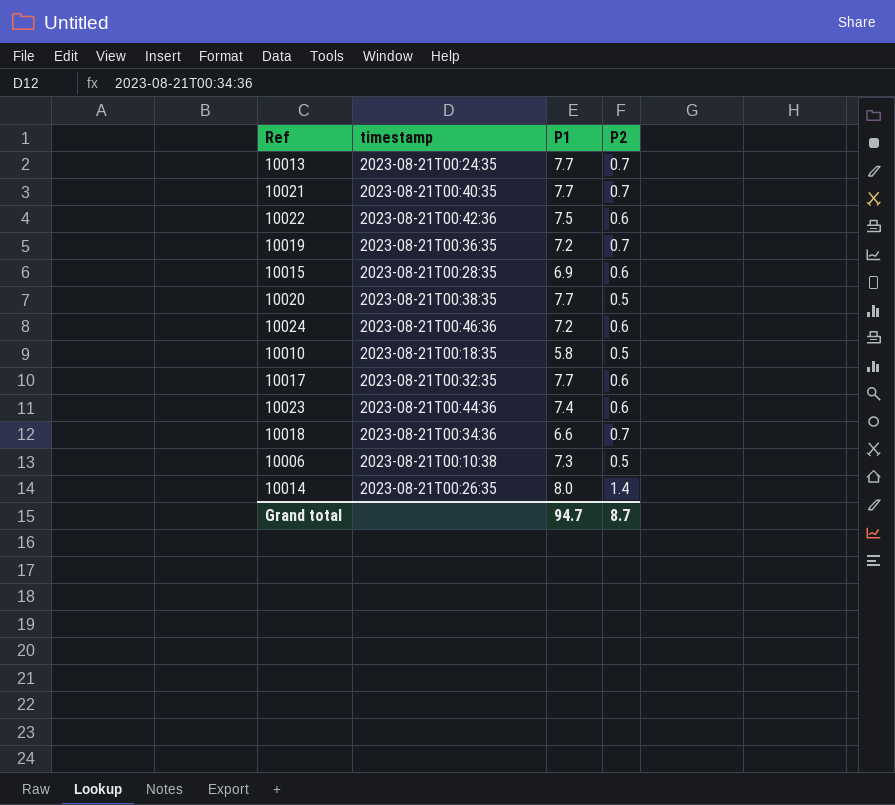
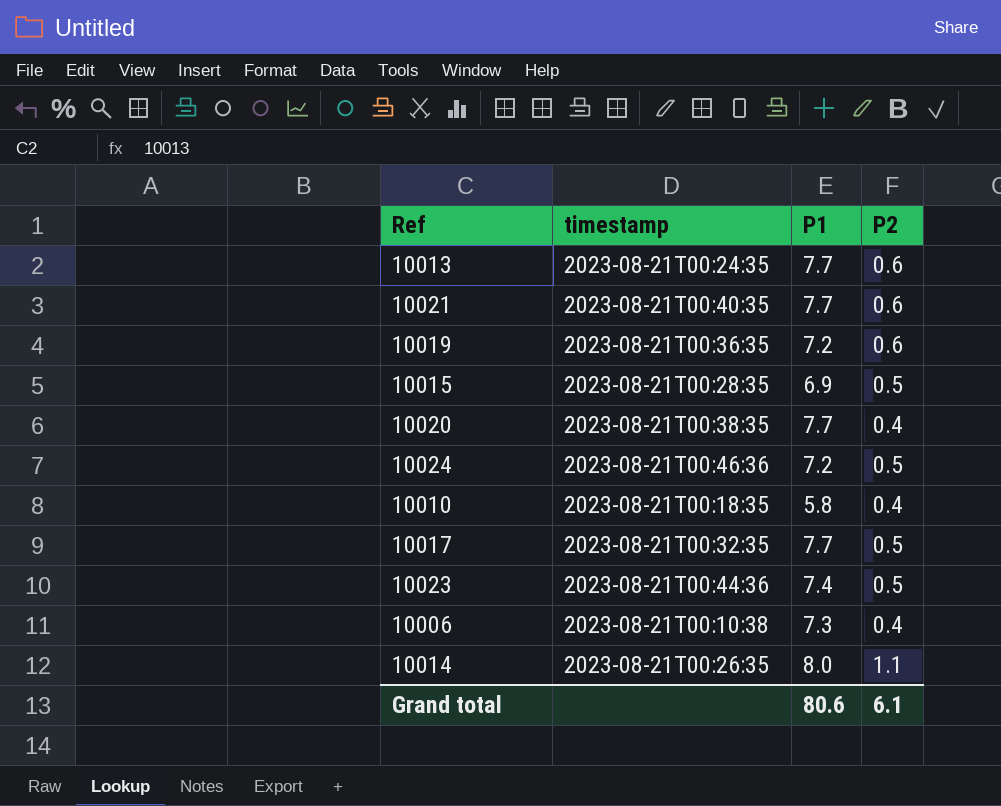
row 10022: 2023-08-21T00:42:36 | 7.5 | 0.6 -> none
row 10018: 2023-08-21T00:34:36 | 6.6 | 0.7 -> none
10013 | P2: 0.7 -> 0.6
10021 | P2: 0.7 -> 0.6
10019 | P2: 0.7 -> 0.6
10015 | P2: 0.6 -> 0.5
10020 | P2: 0.5 -> 0.4
10024 | P2: 0.6 -> 0.5
10010 | P2: 0.5 -> 0.4
10017 | P2: 0.6 -> 0.5
10023 | P2: 0.6 -> 0.5
10006 | P2: 0.5 -> 0.4
10014 | P2: 1.4 -> 1.1
Grand total | P1: 94.7 -> 80.6
Grand total | P2: 8.7 -> 6.1

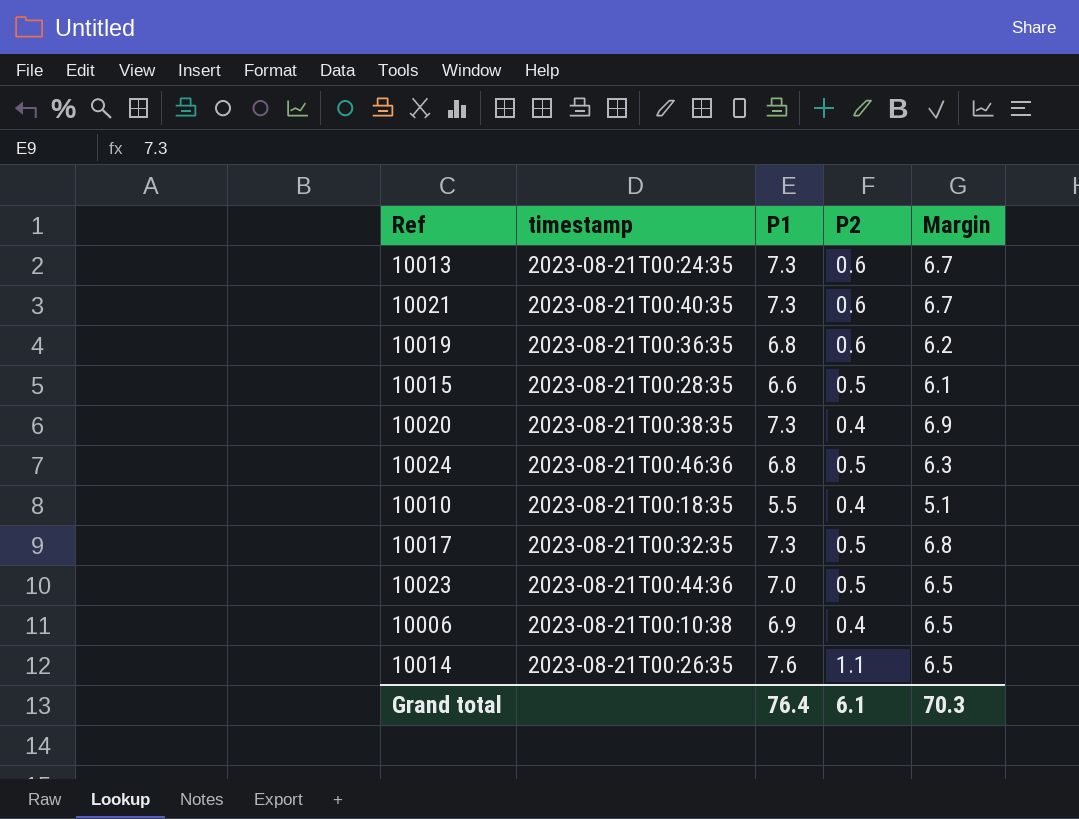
column Margin | formula: none -> [P1] - [P2]
10013 | P1: 7.7 -> 7.3
10021 | P1: 7.7 -> 7.3
10019 | P1: 7.2 -> 6.8
10015 | P1: 6.9 -> 6.6
10020 | P1: 7.7 -> 7.3
10024 | P1: 7.2 -> 6.8
10010 | P1: 5.8 -> 5.5
10017 | P1: 7.7 -> 7.3
10023 | P1: 7.4 -> 7.0
10006 | P1: 7.3 -> 6.9
10014 | P1: 8.0 -> 7.6
Grand total | P1: 80.6 -> 76.4

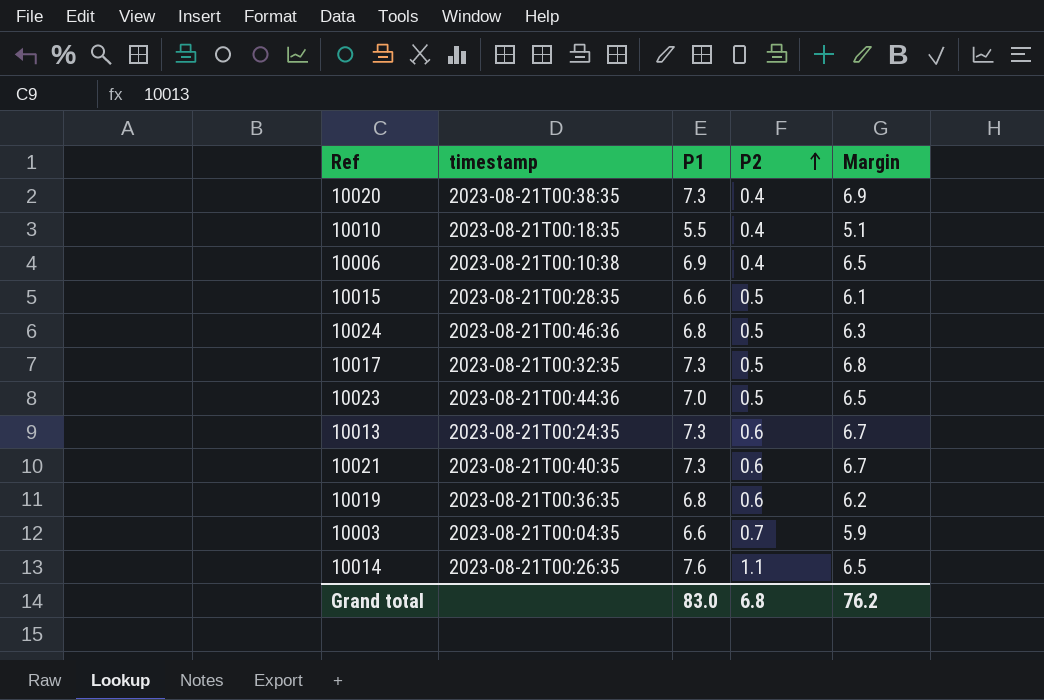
row order: none -> P2 ascending
row 10003: none -> 2023-08-21T00:04:35 | 6.6 | 0.7 | 5.9
Grand total | P1: 76.4 -> 83.0
Grand total | P2: 6.1 -> 6.8
Grand total | Margin: 70.3 -> 76.2

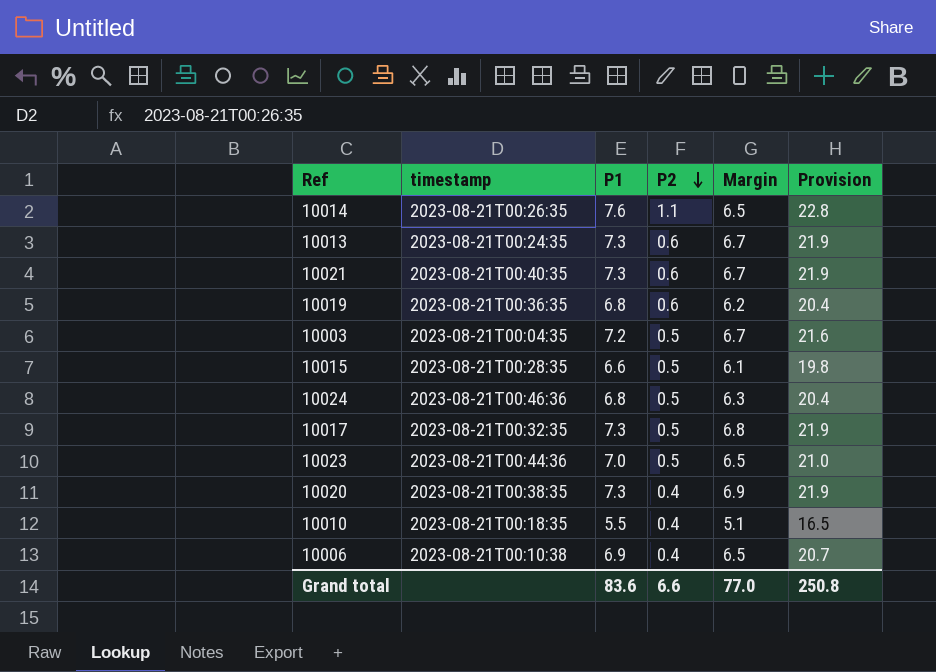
row order: P2 ascending -> P2 descending
column Provision | formula: none -> [P1] * 3
10003 | P1: 6.6 -> 7.2
10003 | P2: 0.7 -> 0.5
10003 | Margin: 5.9 -> 6.7
Grand total | P1: 83.0 -> 83.6
Grand total | P2: 6.8 -> 6.6
Grand total | Margin: 76.2 -> 77.0

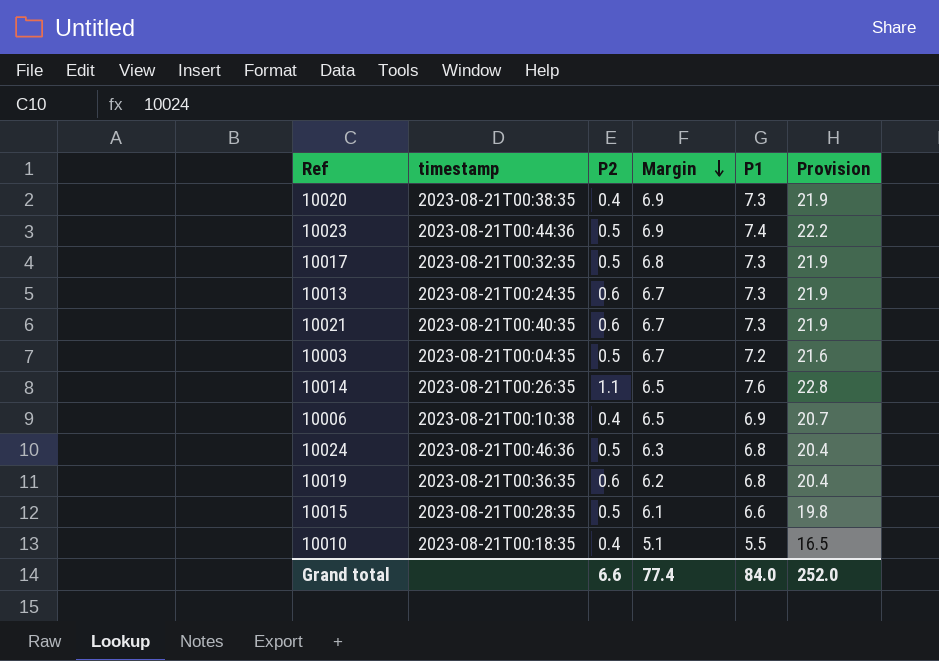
row order: P2 descending -> Margin descending
column P1 | position: 3 -> 5
10023 | Margin: 6.5 -> 6.9
10023 | P1: 7.0 -> 7.4
10023 | Provision: 21.0 -> 22.2
Grand total | Margin: 77.0 -> 77.4
Grand total | P1: 83.6 -> 84.0
Grand total | Provision: 250.8 -> 252.0

